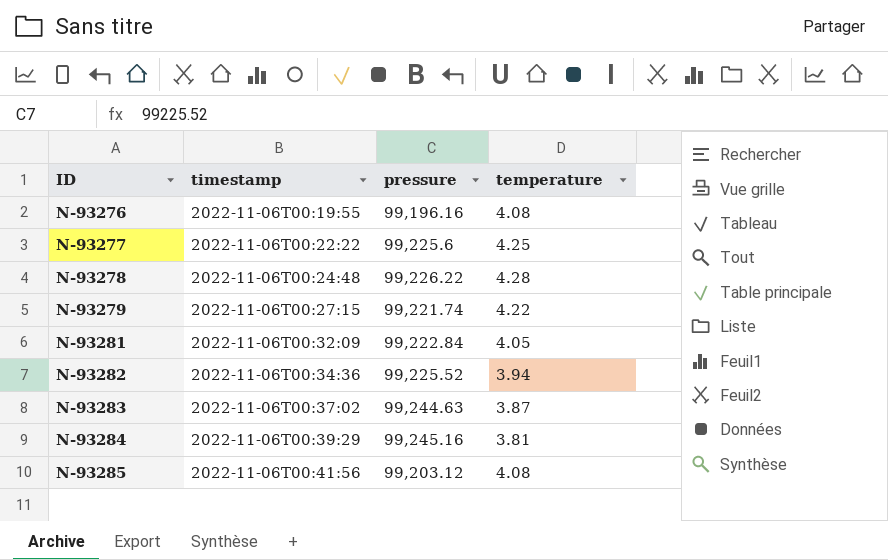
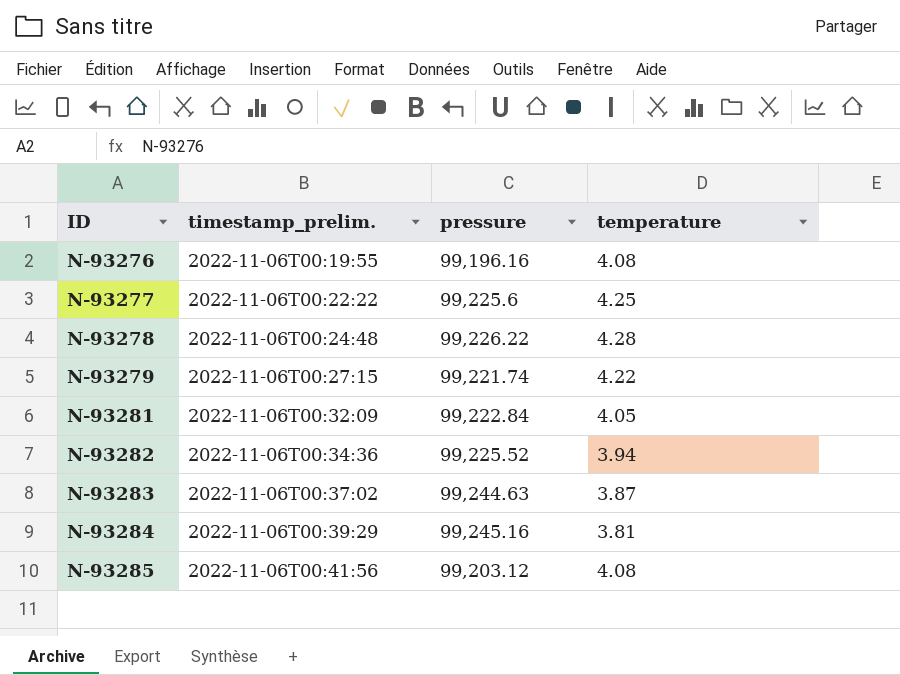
column name: timestamp -> timestamp_prelim.

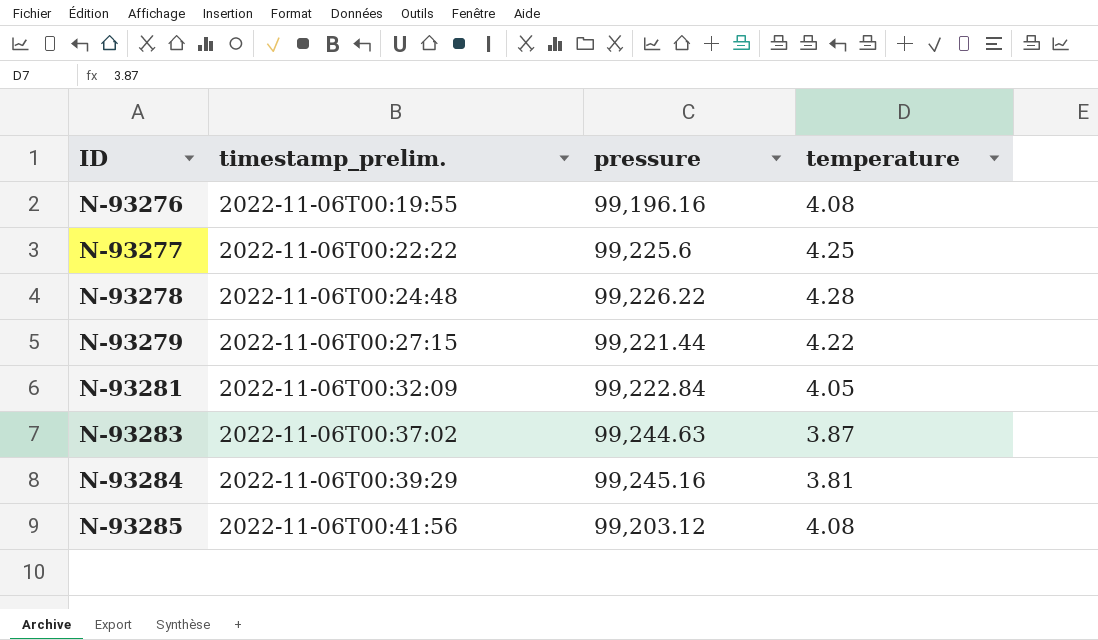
row N-93282: 2022-11-06T00:34:36 | 99,225.52 | 3.94 -> none
N-93279 | pressure: 99,221.74 -> 99,221.44

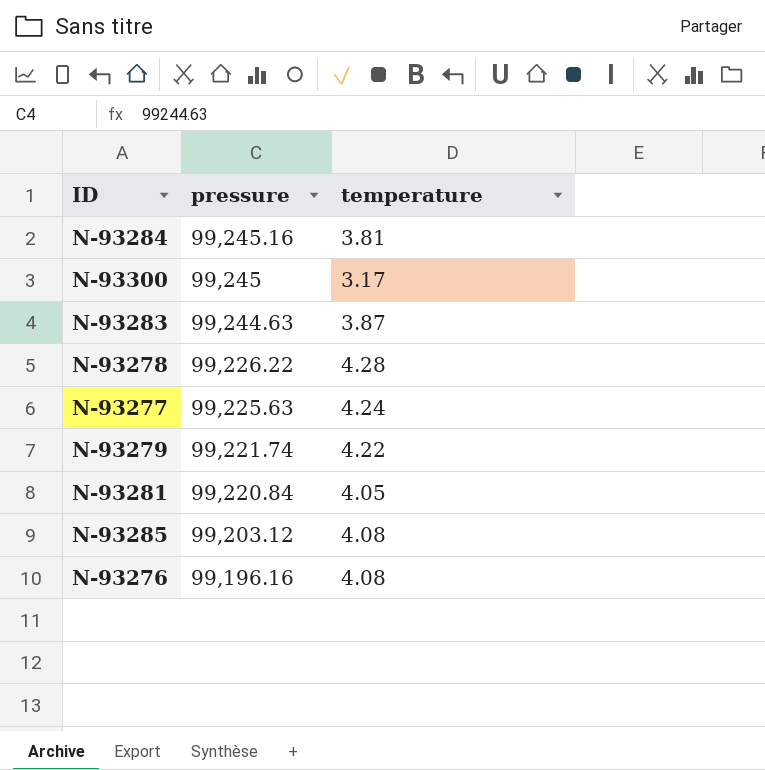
row order: ID ascending -> pressure descending
column timestamp_prelim. | position: 2 -> none
row N-93300: none -> 99,245 | 3.17
N-93277 | pressure: 99,225.6 -> 99,225.63
N-93277 | temperature: 4.25 -> 4.24
N-93279 | pressure: 99,221.44 -> 99,221.74
N-93281 | pressure: 99,222.84 -> 99,220.84

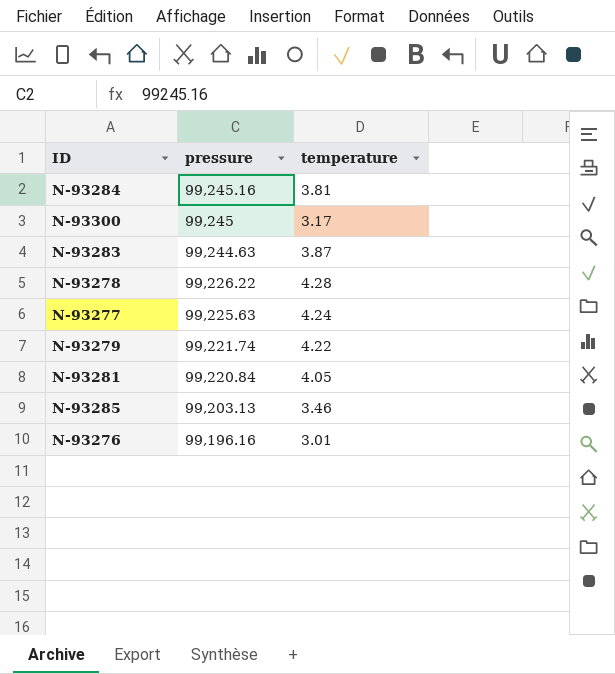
N-93285 | pressure: 99,203.12 -> 99,203.13
N-93285 | temperature: 4.08 -> 3.46
N-93276 | temperature: 4.08 -> 3.01

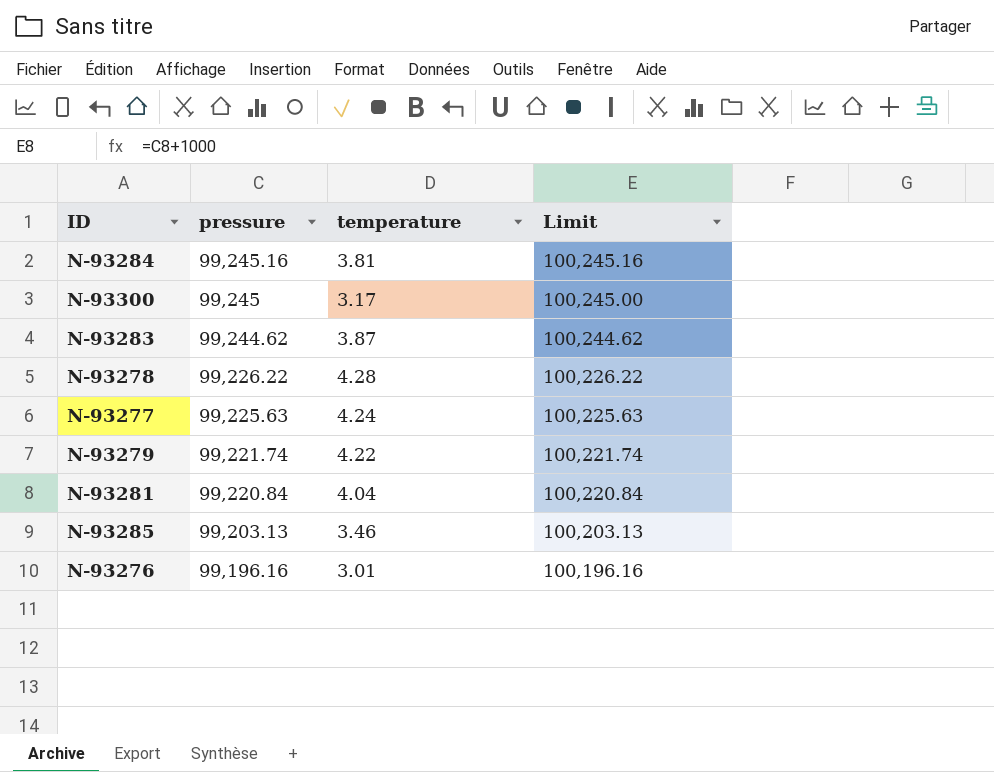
column Limit | formula: none -> [pressure] + 1000
N-93283 | pressure: 99,244.63 -> 99,244.62
N-93281 | temperature: 4.05 -> 4.04

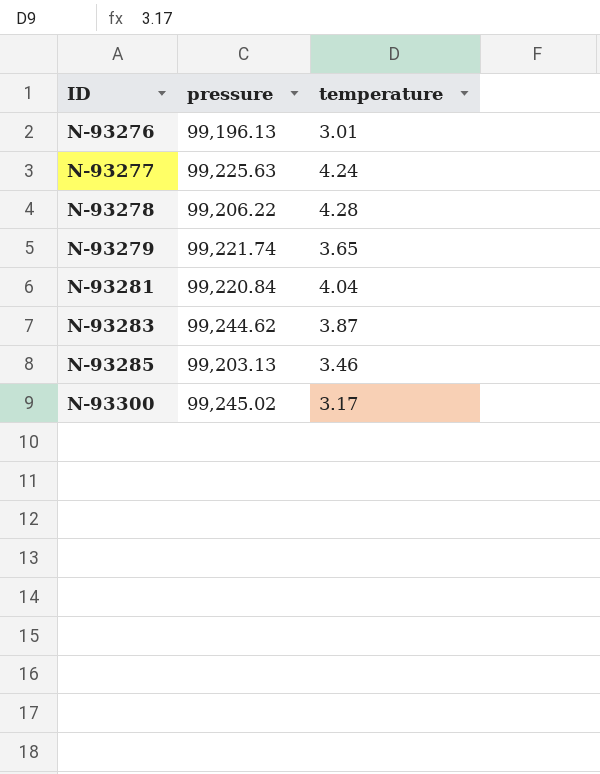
row order: pressure descending -> ID ascending
column Limit | formula: [pressure] + 1000 -> none
row N-93284: 99,245.16 | 3.81 | 100,245.16 -> none
N-93276 | pressure: 99,196.16 -> 99,196.13
N-93278 | pressure: 99,226.22 -> 99,206.22
N-93279 | temperature: 4.22 -> 3.65
N-93300 | pressure: 99,245 -> 99,245.02

